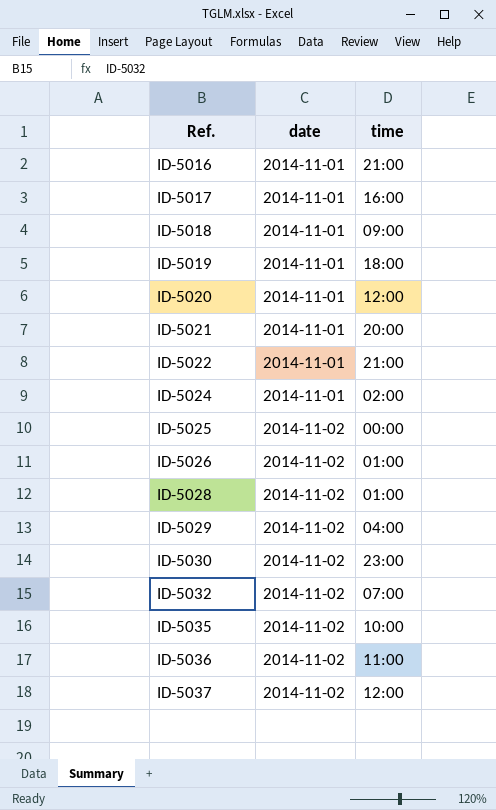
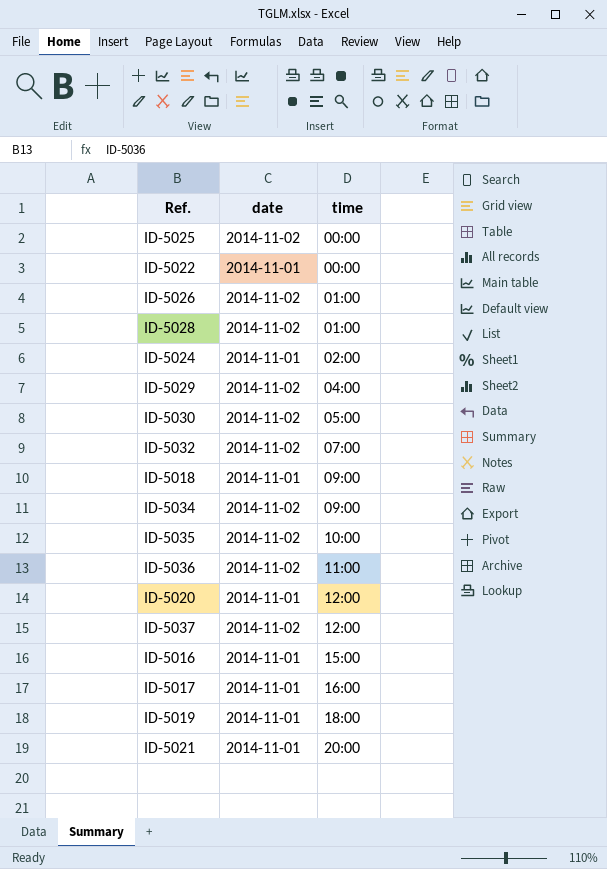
row order: Ref. ascending -> time ascending
ID-5022 | time: 21:00 -> 00:00
ID-5030 | time: 23:00 -> 05:00
row ID-5034: none -> 2014-11-02 | 09:00
ID-5016 | time: 21:00 -> 15:00

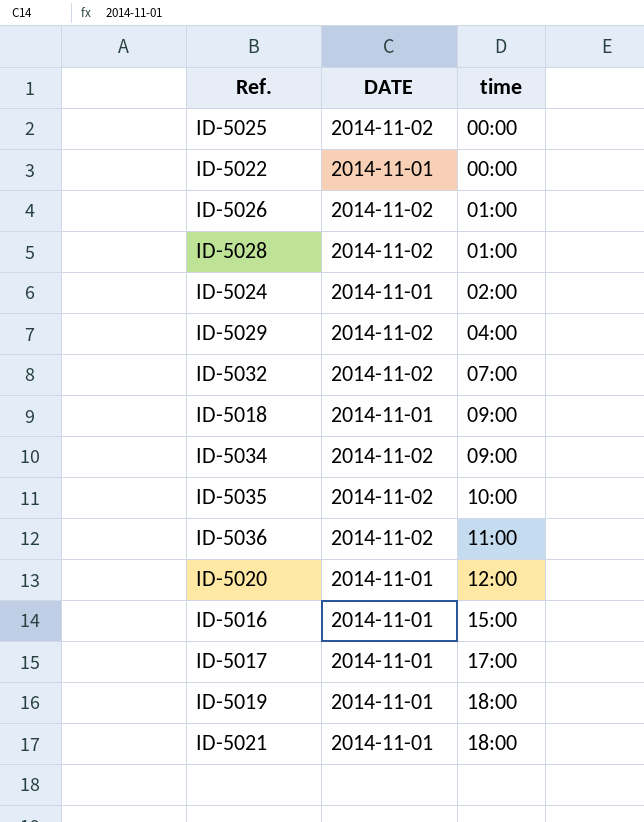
column name: date -> DATE
row ID-5030: 2014-11-02 | 05:00 -> none
row ID-5037: 2014-11-02 | 12:00 -> none
ID-5017 | time: 16:00 -> 17:00
ID-5021 | time: 20:00 -> 18:00

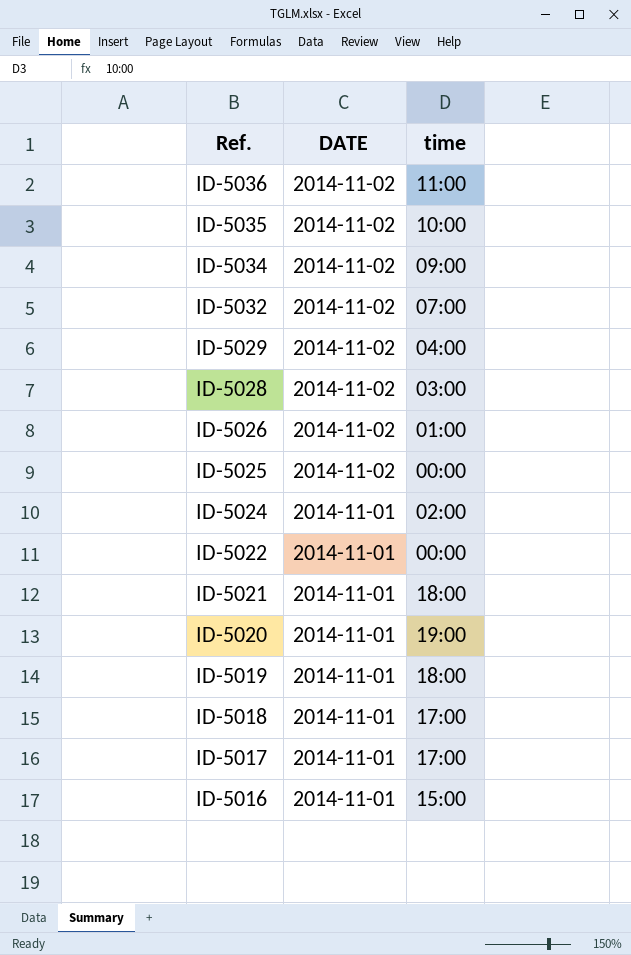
row order: time ascending -> Ref. descending
ID-5028 | time: 01:00 -> 03:00
ID-5020 | time: 12:00 -> 19:00
ID-5018 | time: 09:00 -> 17:00

